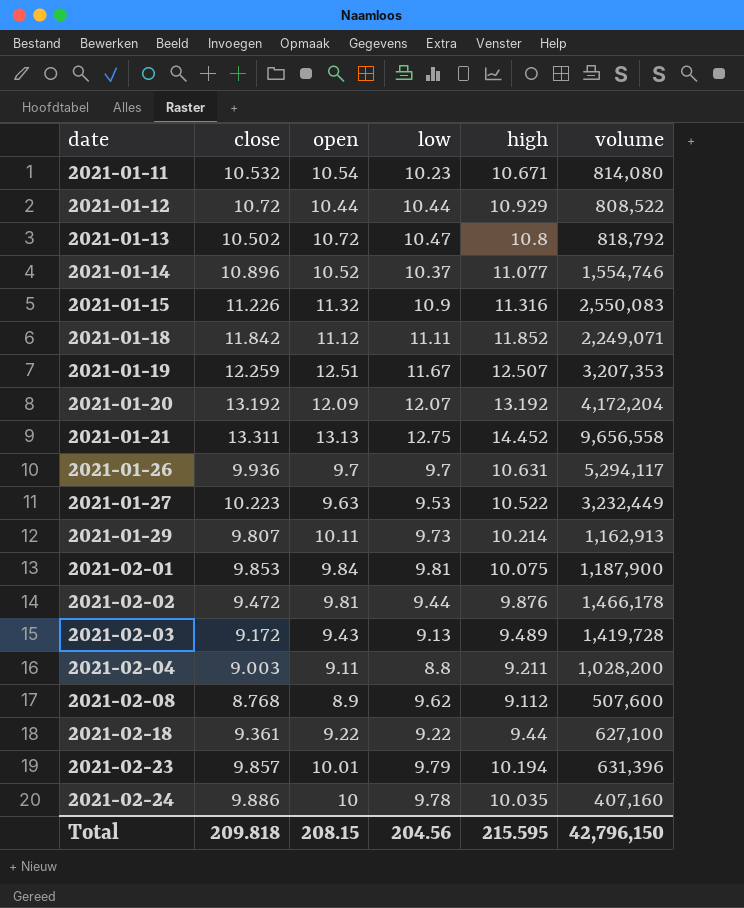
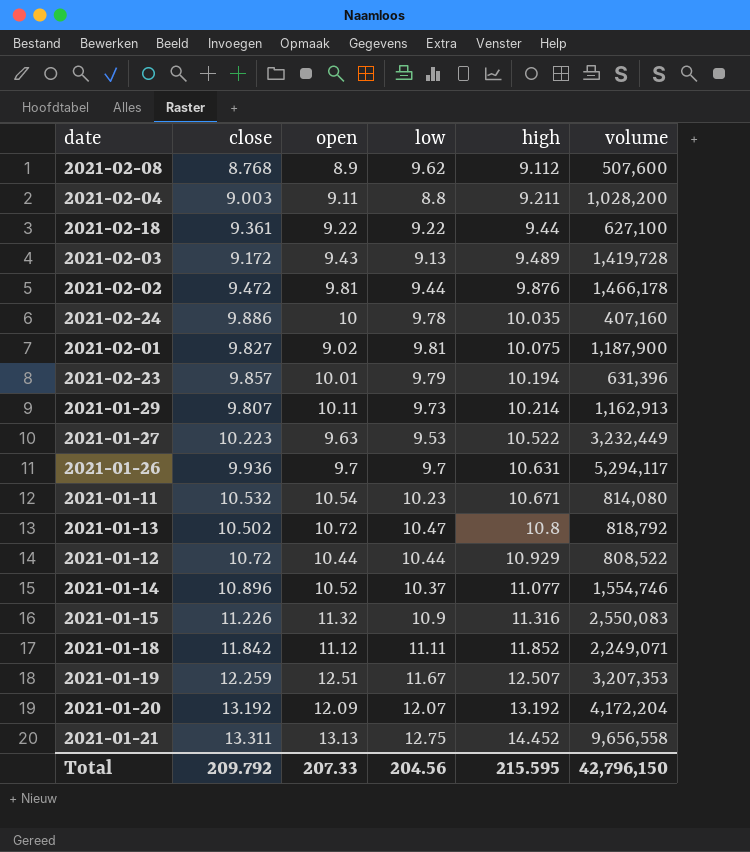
row order: date ascending -> high ascending
2021-02-01 | close: 9.853 -> 9.827
2021-02-01 | open: 9.84 -> 9.02
Total | close: 209.818 -> 209.792
Total | open: 208.15 -> 207.33

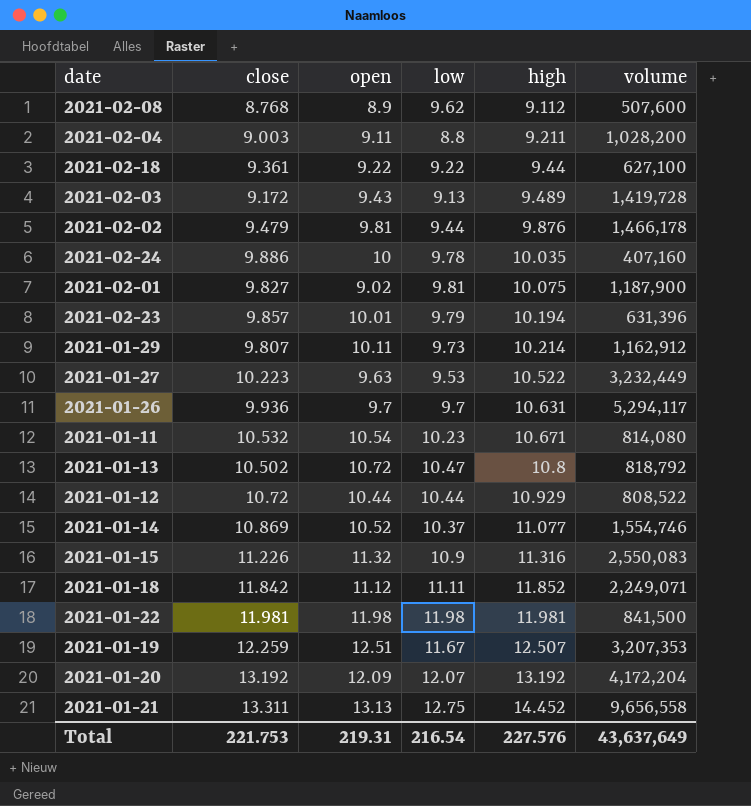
2021-02-02 | close: 9.472 -> 9.479
2021-01-29 | volume: 1,162,913 -> 1,162,912
2021-01-14 | close: 10.896 -> 10.869
row 2021-01-22: none -> 11.981 | 11.98 | 11.98 | 11.981 | 841,500
Total | close: 209.792 -> 221.753
Total | open: 207.33 -> 219.31
Total | low: 204.56 -> 216.54
Total | high: 215.595 -> 227.576
Total | volume: 42,796,150 -> 43,637,649

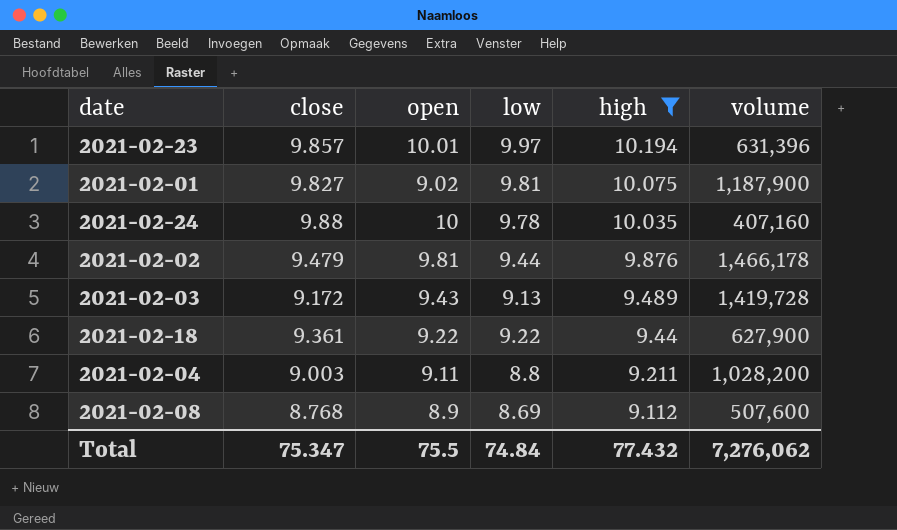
filter: none -> high <= 10.194
row order: high ascending -> high descending
2021-02-23 | low: 9.79 -> 9.97
2021-02-24 | close: 9.886 -> 9.88
2021-02-18 | volume: 627,100 -> 627,900
2021-02-08 | low: 9.62 -> 8.69
Total | close: 221.753 -> 75.347
Total | open: 219.31 -> 75.5
Total | low: 216.54 -> 74.84
Total | high: 227.576 -> 77.432
Total | volume: 43,637,649 -> 7,276,062

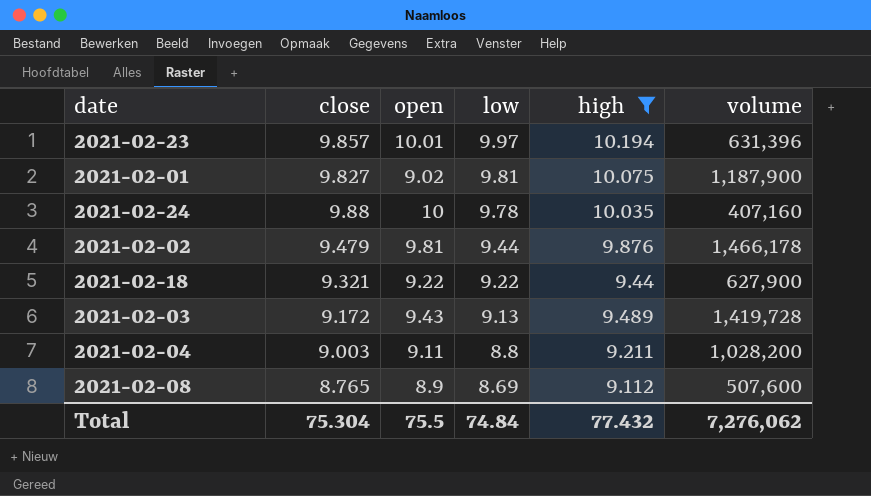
row order: high descending -> low descending
2021-02-18 | close: 9.361 -> 9.321
2021-02-08 | close: 8.768 -> 8.765
Total | close: 75.347 -> 75.304

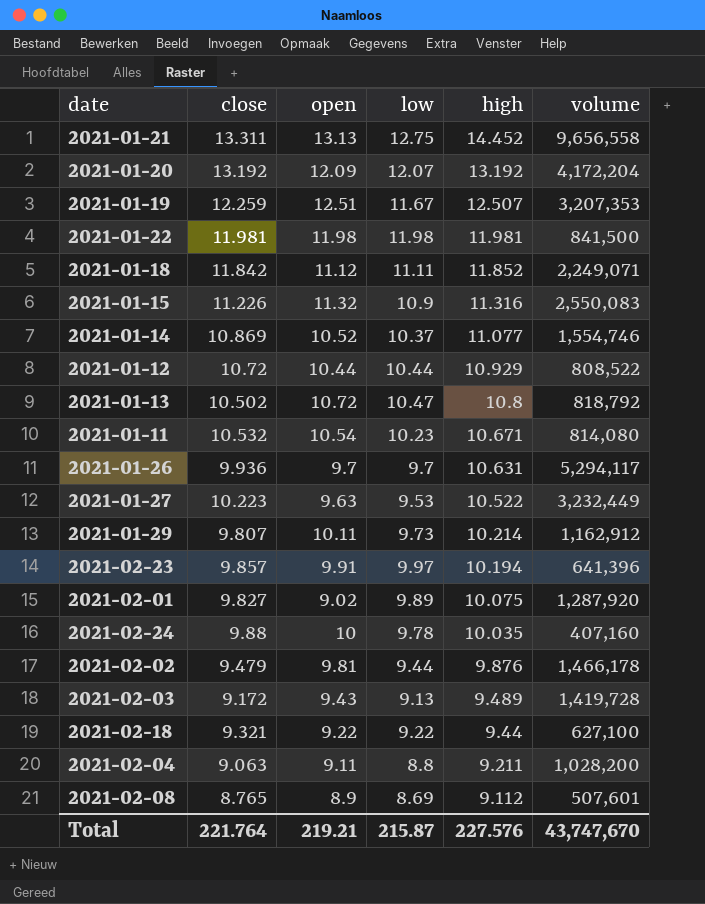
filter: high <= 10.194 -> none
row order: low descending -> high descending
2021-02-23 | open: 10.01 -> 9.91
2021-02-23 | volume: 631,396 -> 641,396
2021-02-01 | low: 9.81 -> 9.89
2021-02-01 | volume: 1,187,900 -> 1,287,920
2021-02-18 | volume: 627,900 -> 627,100
2021-02-04 | close: 9.003 -> 9.063
2021-02-08 | volume: 507,600 -> 507,601
Total | close: 75.304 -> 221.764
Total | open: 75.5 -> 219.21
Total | low: 74.84 -> 215.87
Total | high: 77.432 -> 227.576
Total | volume: 7,276,062 -> 43,747,670

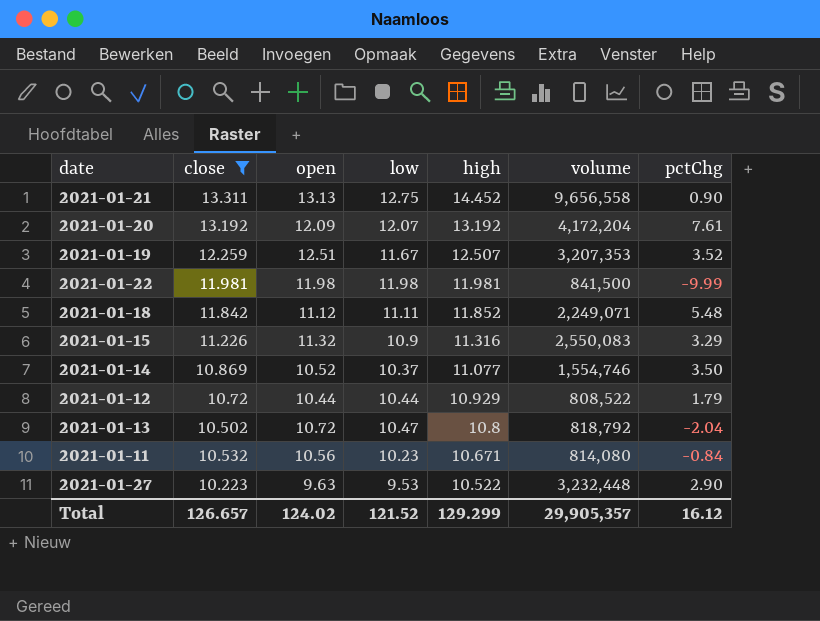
filter: none -> close >= 10.223
column pctChg | position: none -> 7
2021-01-11 | open: 10.54 -> 10.56
2021-01-27 | volume: 3,232,449 -> 3,232,448
Total | close: 221.764 -> 126.657
Total | open: 219.21 -> 124.02
Total | low: 215.87 -> 121.52
Total | high: 227.576 -> 129.299
Total | volume: 43,747,670 -> 29,905,357

